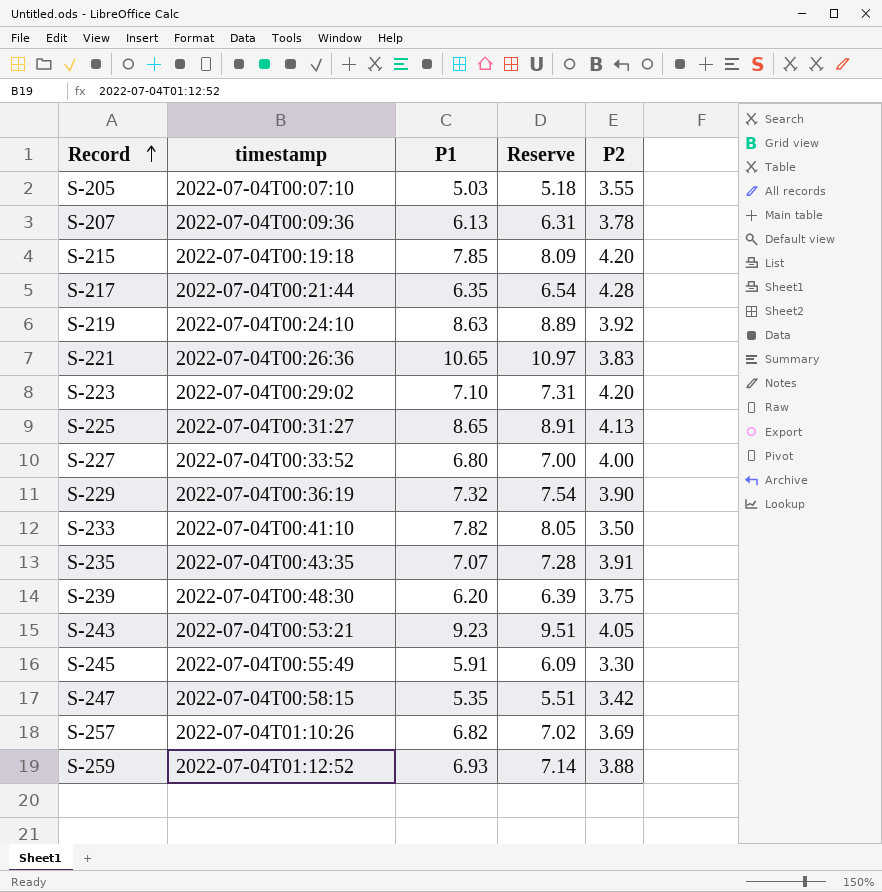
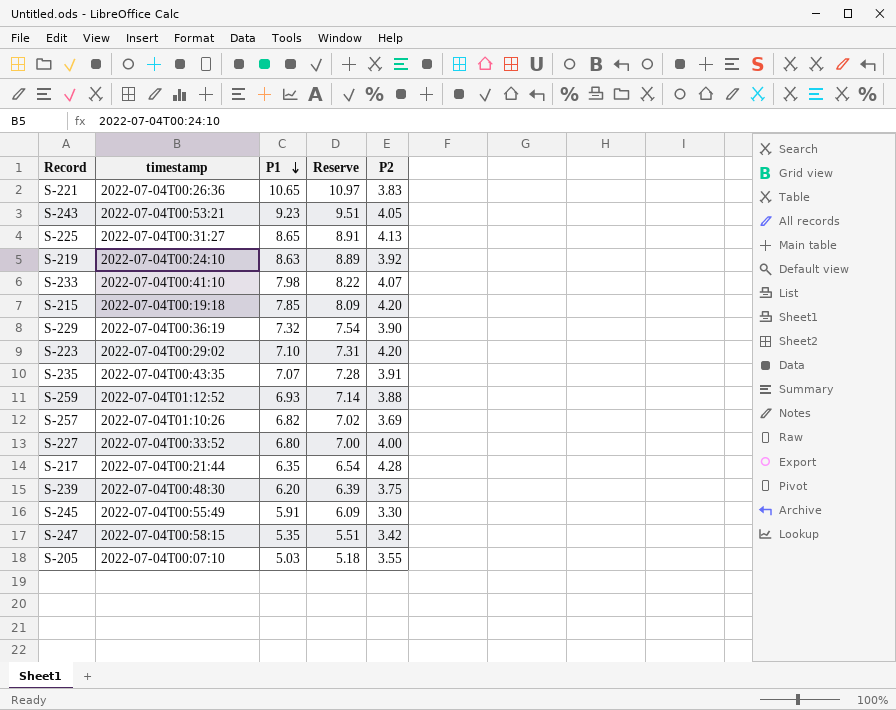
row order: Record ascending -> P1 descending
row S-207: 2022-07-04T00:09:36 | 6.13 | 6.31 | 3.78 -> none
S-233 | P1: 7.82 -> 7.98
S-233 | Reserve: 8.05 -> 8.22
S-233 | P2: 3.50 -> 4.07

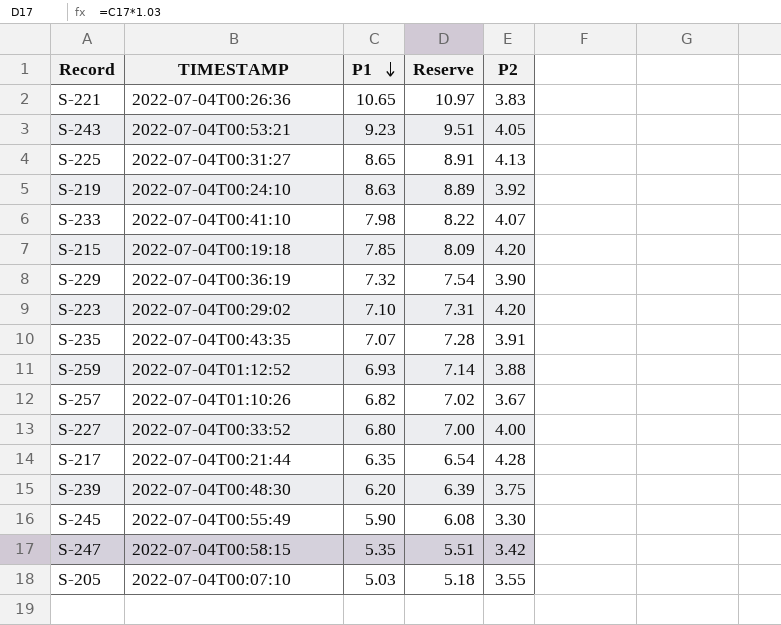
column name: timestamp -> TIMESTAMP
S-257 | P2: 3.69 -> 3.67
S-245 | P1: 5.91 -> 5.90
S-245 | Reserve: 6.09 -> 6.08

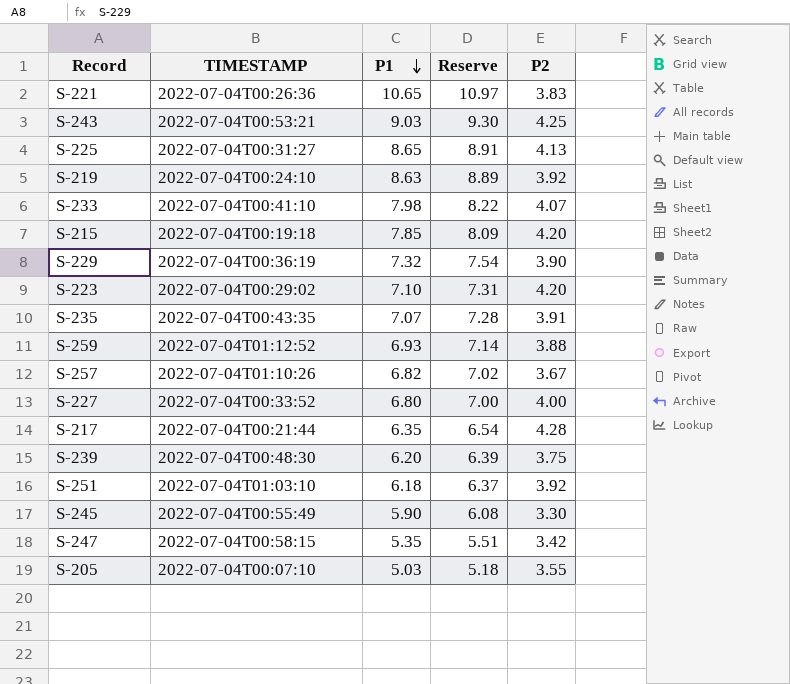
S-243 | P1: 9.23 -> 9.03
S-243 | Reserve: 9.51 -> 9.30
S-243 | P2: 4.05 -> 4.25
row S-251: none -> 2022-07-04T01:03:10 | 6.18 | 6.37 | 3.92

